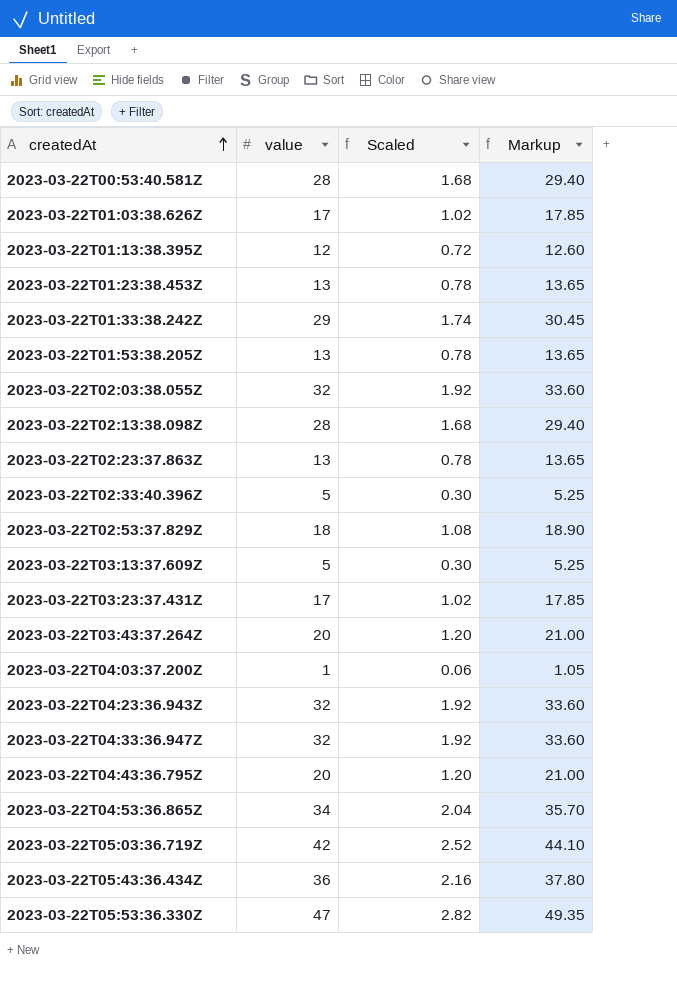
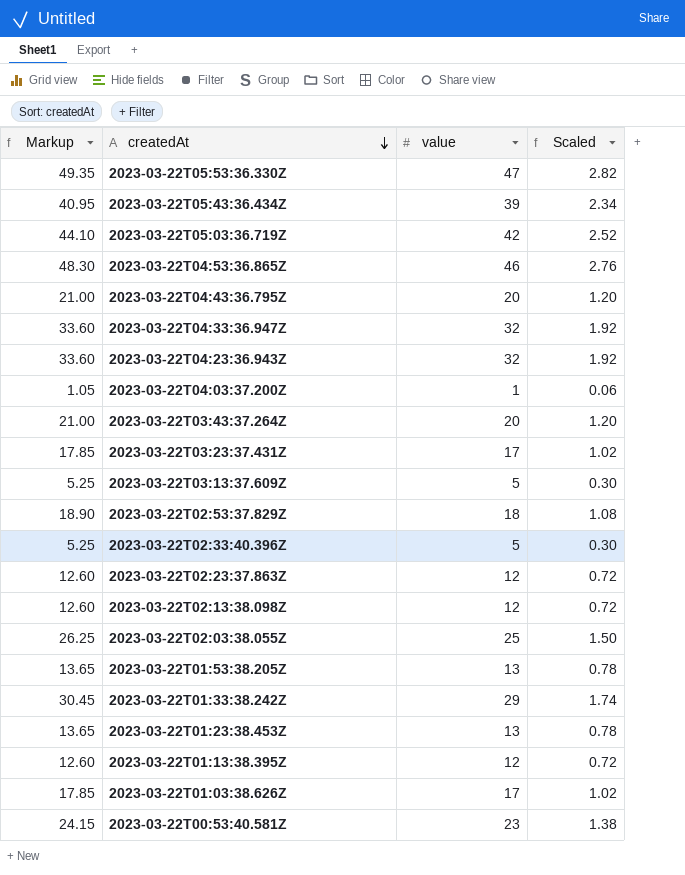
row order: createdAt ascending -> createdAt descending
column Markup | position: 4 -> 1
2023-03-22T05:43:36.434Z | Markup: 37.80 -> 40.95
2023-03-22T05:43:36.434Z | value: 36 -> 39
2023-03-22T05:43:36.434Z | Scaled: 2.16 -> 2.34
2023-03-22T04:53:36.865Z | Markup: 35.70 -> 48.30
2023-03-22T04:53:36.865Z | value: 34 -> 46
2023-03-22T04:53:36.865Z | Scaled: 2.04 -> 2.76
2023-03-22T02:23:37.863Z | Markup: 13.65 -> 12.60
2023-03-22T02:23:37.863Z | value: 13 -> 12
2023-03-22T02:23:37.863Z | Scaled: 0.78 -> 0.72
2023-03-22T02:13:38.098Z | Markup: 29.40 -> 12.60
2023-03-22T02:13:38.098Z | value: 28 -> 12
2023-03-22T02:13:38.098Z | Scaled: 1.68 -> 0.72
2023-03-22T02:03:38.055Z | Markup: 33.60 -> 26.25
2023-03-22T02:03:38.055Z | value: 32 -> 25
2023-03-22T02:03:38.055Z | Scaled: 1.92 -> 1.50
2023-03-22T00:53:40.581Z | Markup: 29.40 -> 24.15
2023-03-22T00:53:40.581Z | value: 28 -> 23
2023-03-22T00:53:40.581Z | Scaled: 1.68 -> 1.38

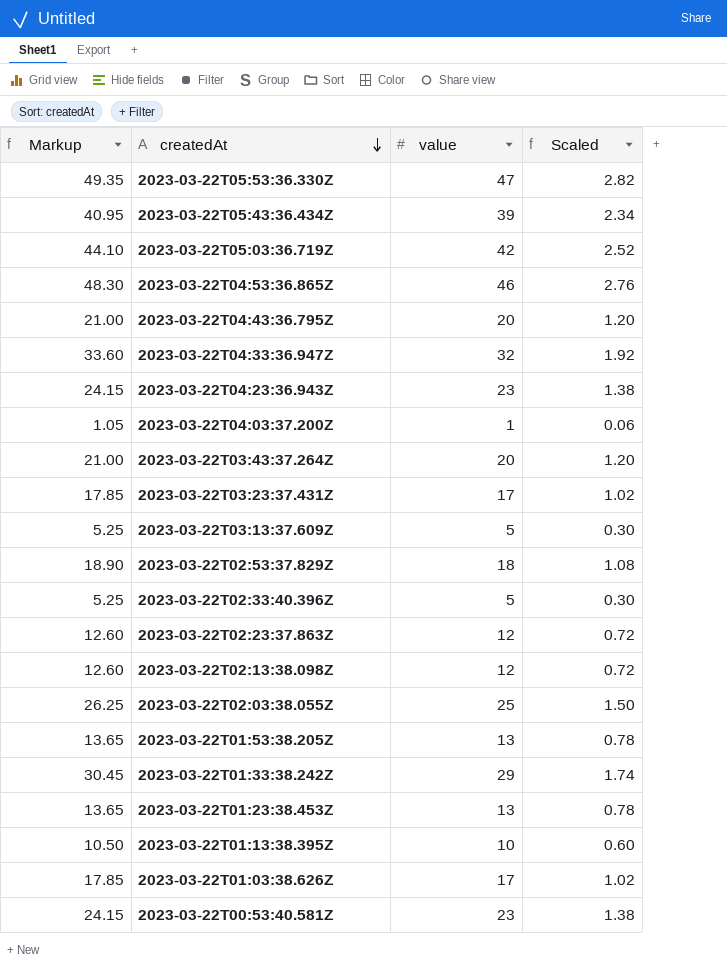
2023-03-22T04:23:36.943Z | Markup: 33.60 -> 24.15
2023-03-22T04:23:36.943Z | value: 32 -> 23
2023-03-22T04:23:36.943Z | Scaled: 1.92 -> 1.38
2023-03-22T01:13:38.395Z | Markup: 12.60 -> 10.50
2023-03-22T01:13:38.395Z | value: 12 -> 10
2023-03-22T01:13:38.395Z | Scaled: 0.72 -> 0.60

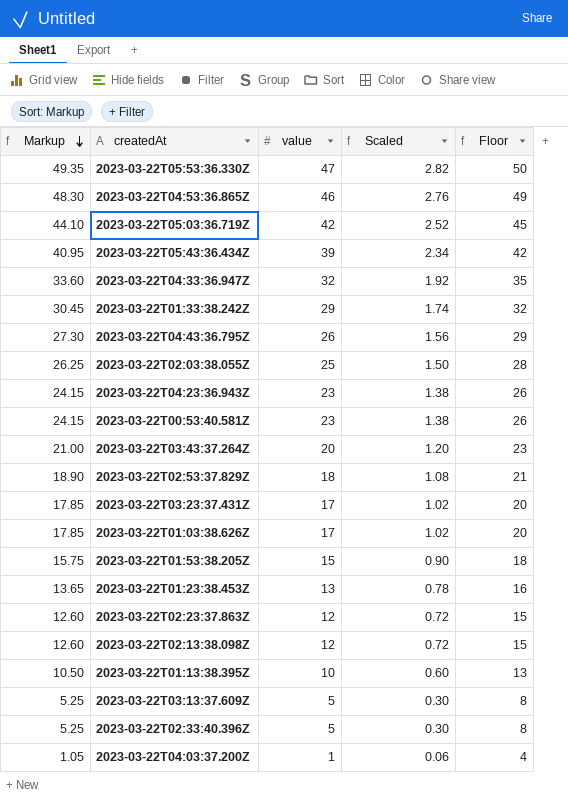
row order: createdAt descending -> Markup descending
column Floor | formula: none -> [value] + 3
2023-03-22T04:43:36.795Z | Markup: 21.00 -> 27.30
2023-03-22T04:43:36.795Z | value: 20 -> 26
2023-03-22T04:43:36.795Z | Scaled: 1.20 -> 1.56
2023-03-22T01:53:38.205Z | Markup: 13.65 -> 15.75
2023-03-22T01:53:38.205Z | value: 13 -> 15
2023-03-22T01:53:38.205Z | Scaled: 0.78 -> 0.90

